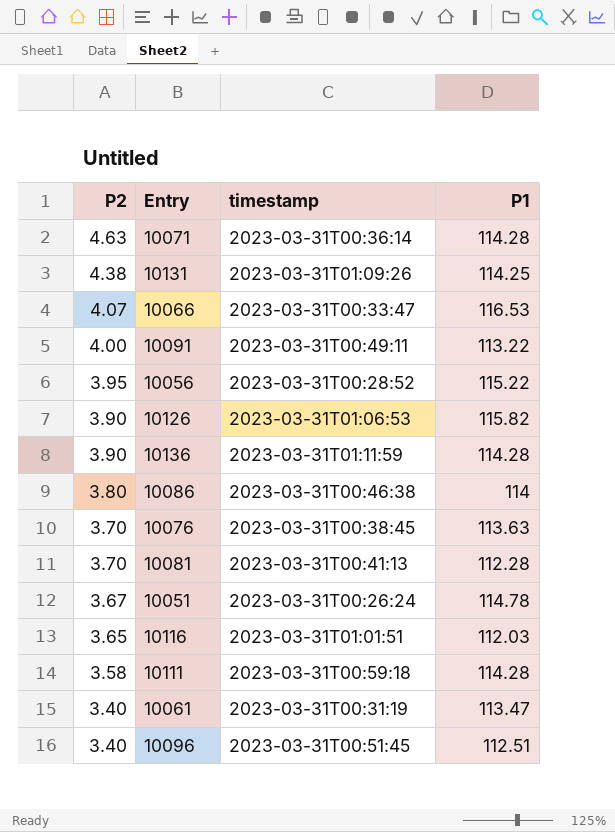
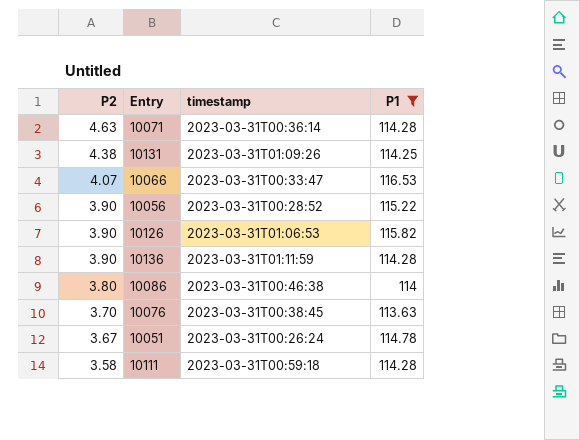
filter: none -> P1 >= 113.63
10056 | P2: 3.95 -> 3.90

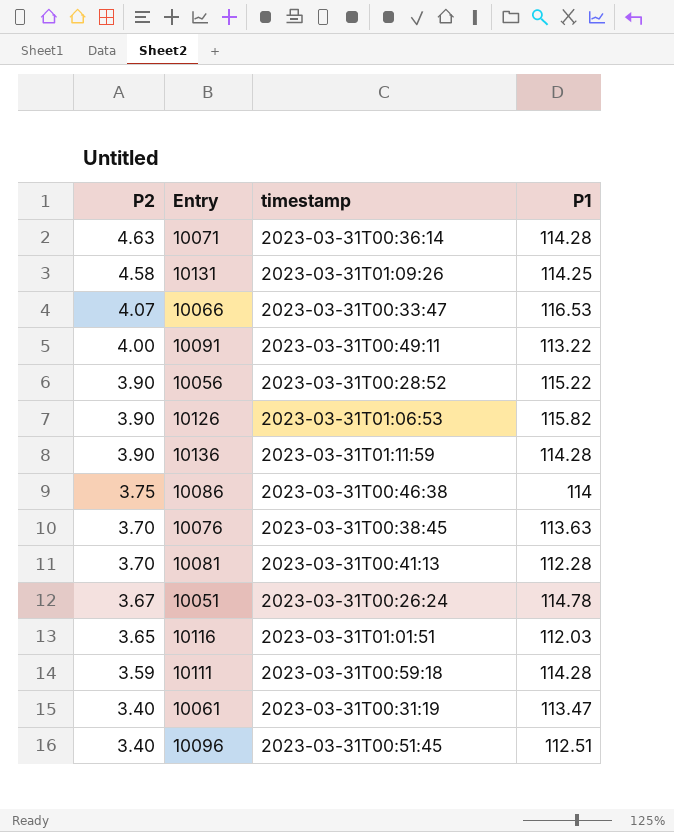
filter: P1 >= 113.63 -> none
10131 | P2: 4.38 -> 4.58
10086 | P2: 3.80 -> 3.75
10111 | P2: 3.58 -> 3.59

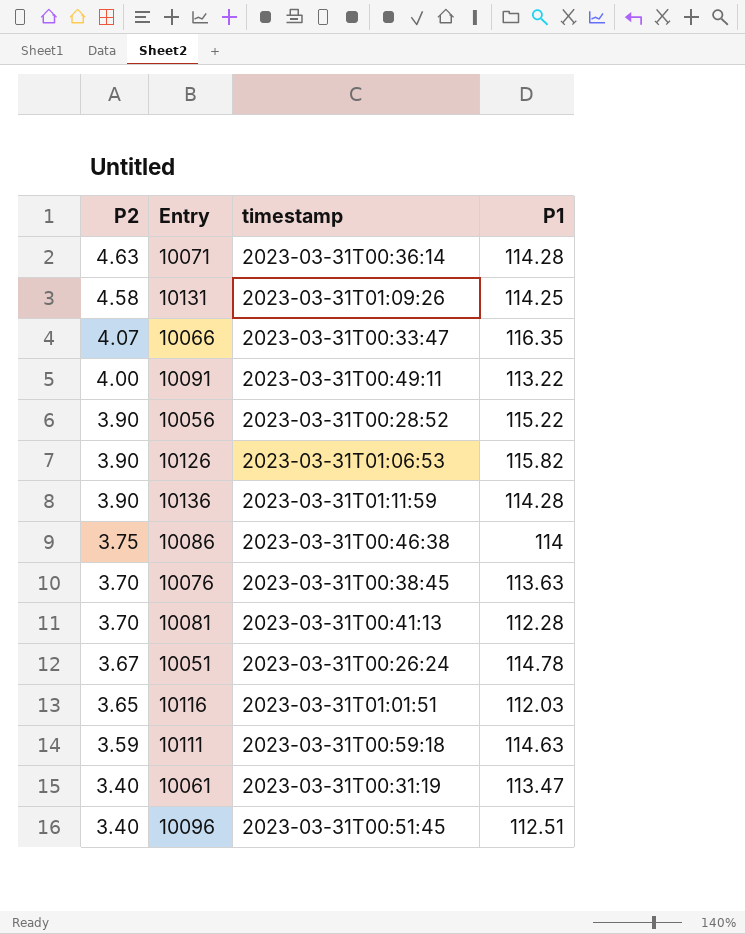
10066 | P1: 116.53 -> 116.35
10111 | P1: 114.28 -> 114.63

